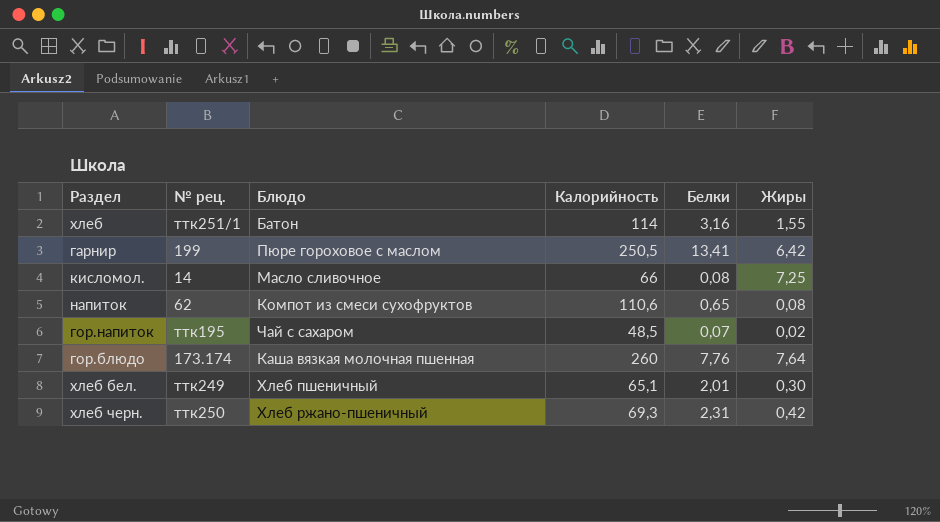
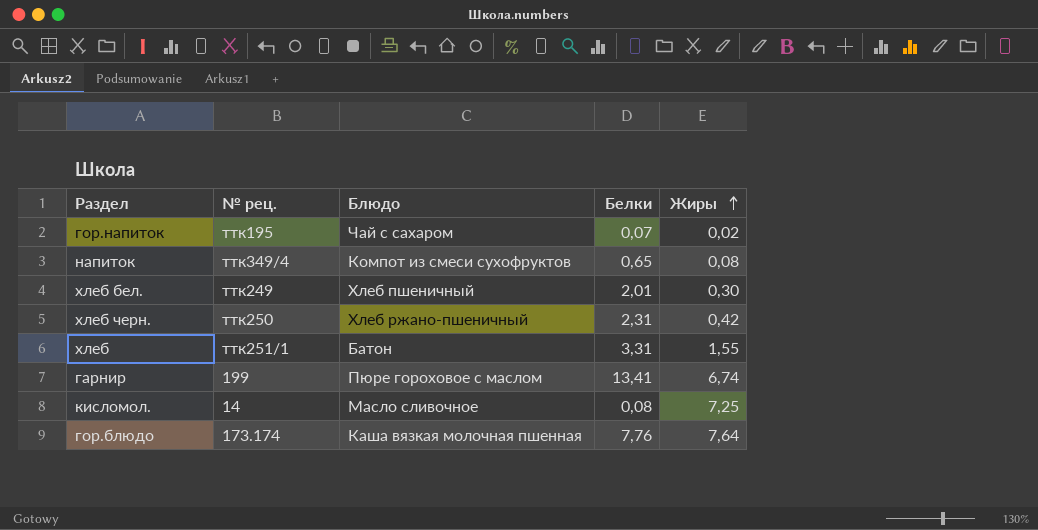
row order: none -> Жиры ascending
column Калорийность | position: 4 -> none
напиток | № рец.: 62 -> ттк349/4
хлеб | Белки: 3,16 -> 3,31
гарнир | Жиры: 6,42 -> 6,74

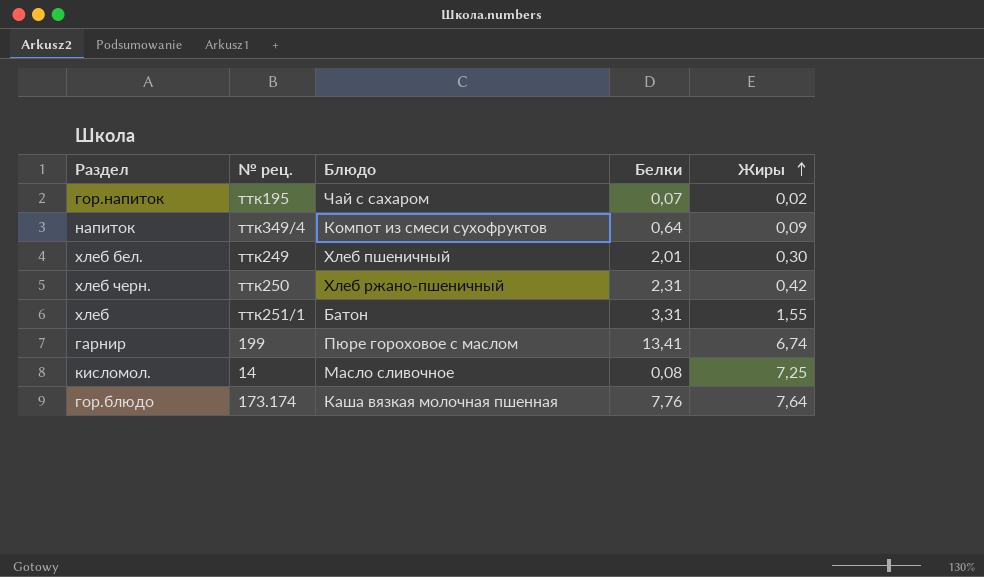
напиток | Белки: 0,65 -> 0,64
напиток | Жиры: 0,08 -> 0,09

